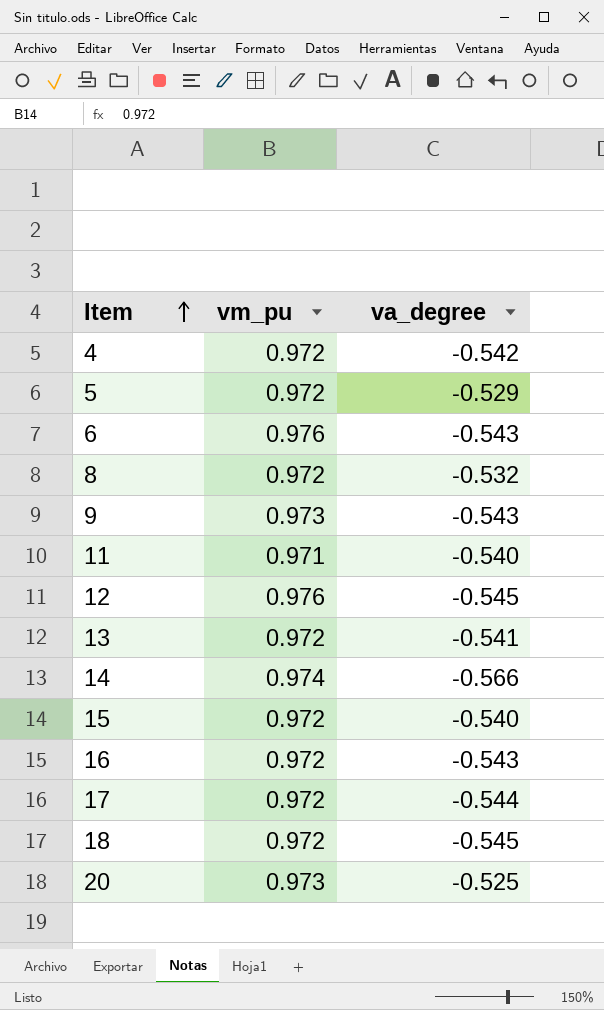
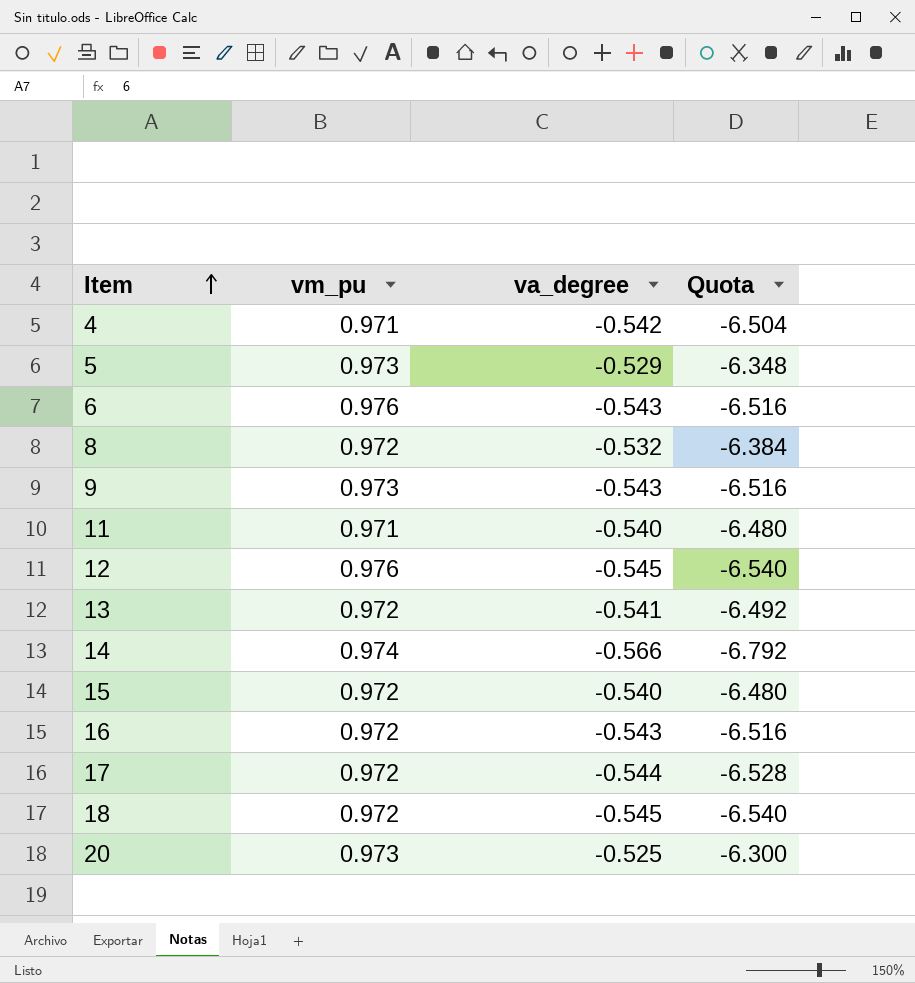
column Quota | formula: none -> [va_degree] * 12
4 | vm_pu: 0.972 -> 0.971
5 | vm_pu: 0.972 -> 0.973

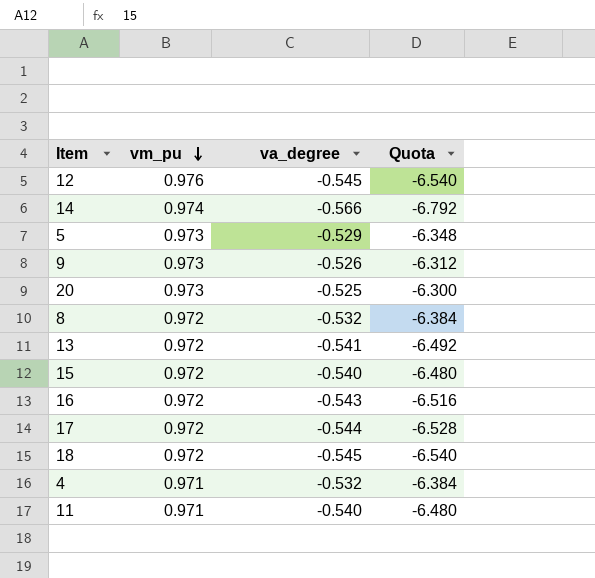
row order: Item ascending -> vm_pu descending
row 6: 0.976 | -0.543 | -6.516 -> none
9 | va_degree: -0.543 -> -0.526
9 | Quota: -6.516 -> -6.312
4 | va_degree: -0.542 -> -0.532
4 | Quota: -6.504 -> -6.384

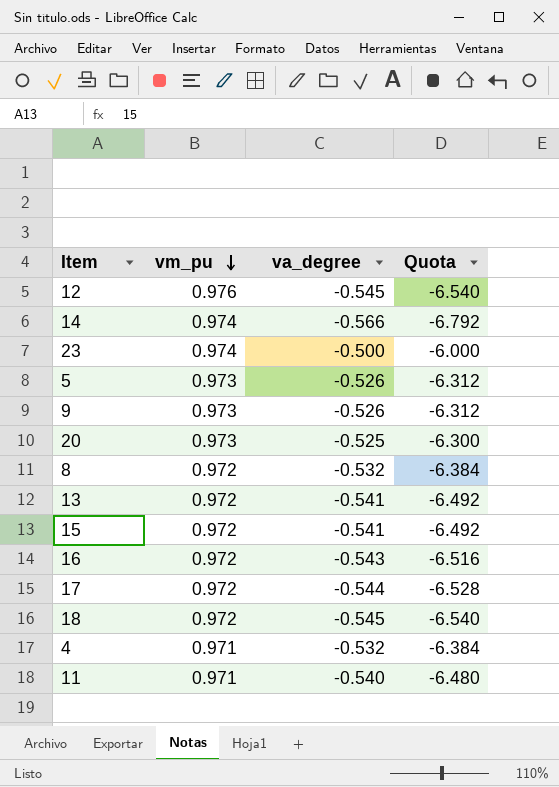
row 23: none -> 0.974 | -0.500 | -6.000
5 | va_degree: -0.529 -> -0.526
5 | Quota: -6.348 -> -6.312
15 | va_degree: -0.540 -> -0.541
15 | Quota: -6.480 -> -6.492

